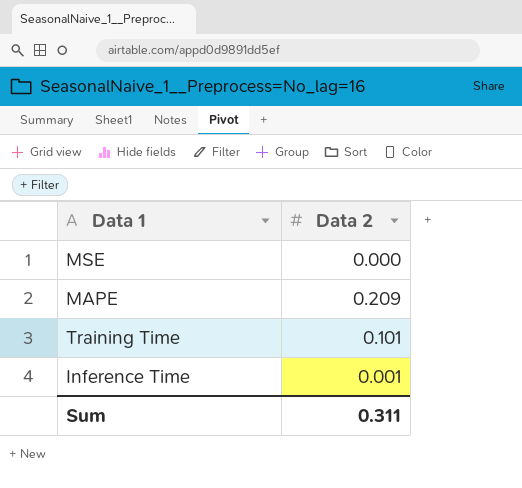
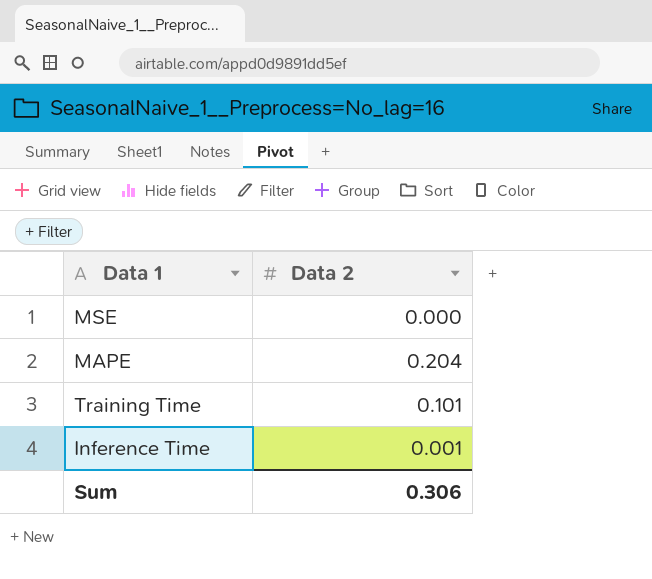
MAPE | Data 2: 0.209 -> 0.204
Sum | Data 2: 0.311 -> 0.306

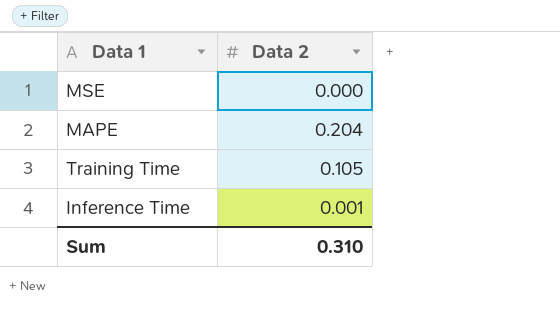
Training Time | Data 2: 0.101 -> 0.105
Sum | Data 2: 0.306 -> 0.310

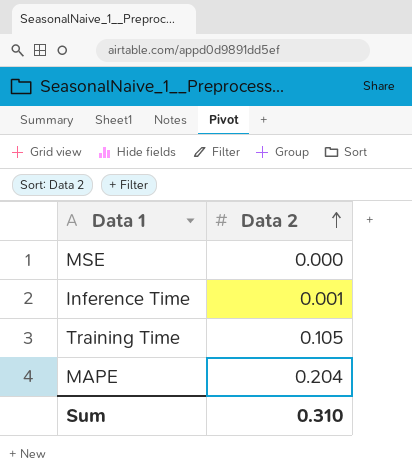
row order: none -> Data 2 ascending

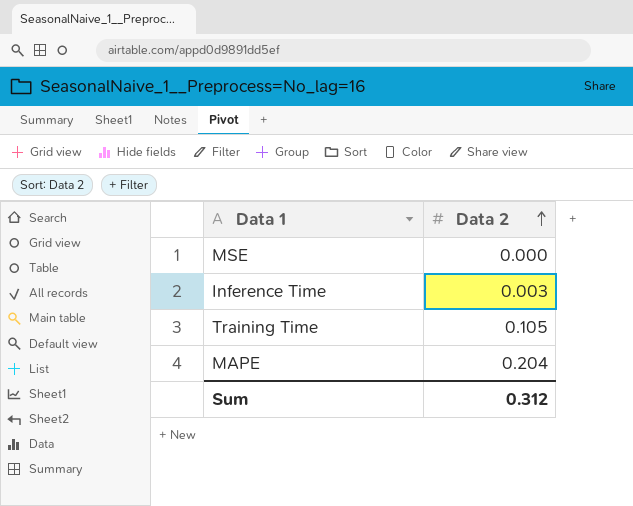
Inference Time | Data 2: 0.001 -> 0.003
Sum | Data 2: 0.310 -> 0.312

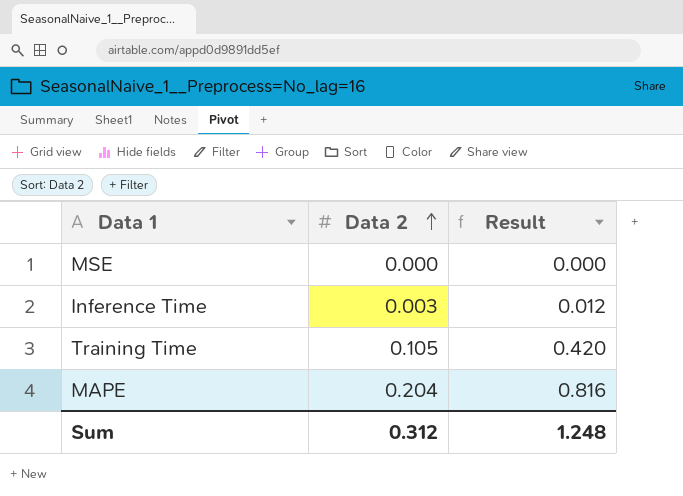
column Result | formula: none -> [Data 2] * 4

